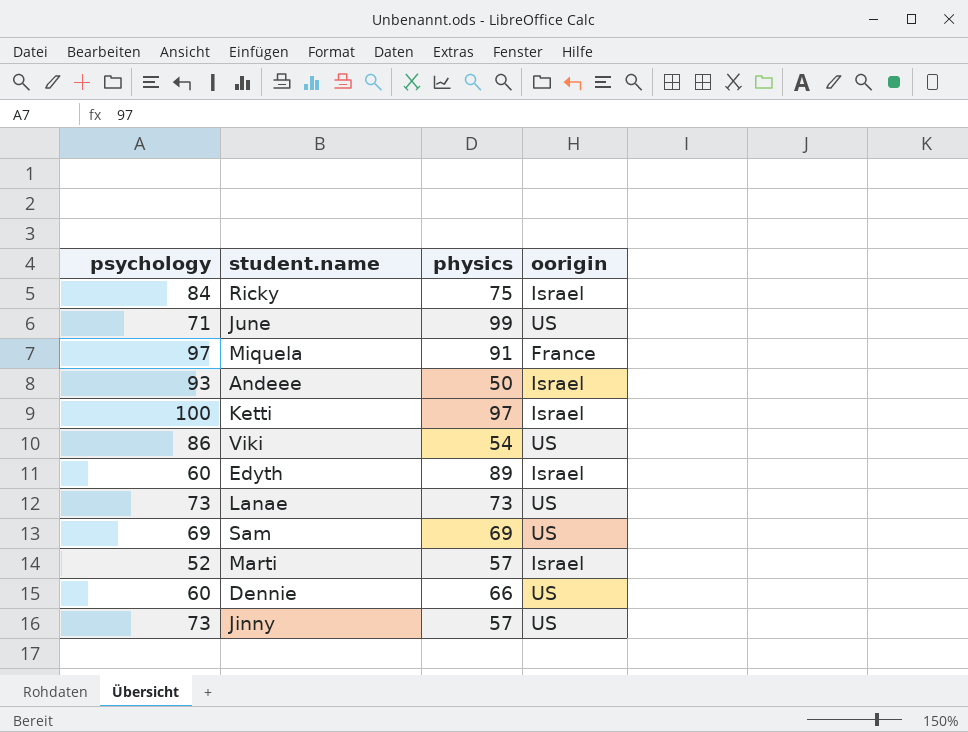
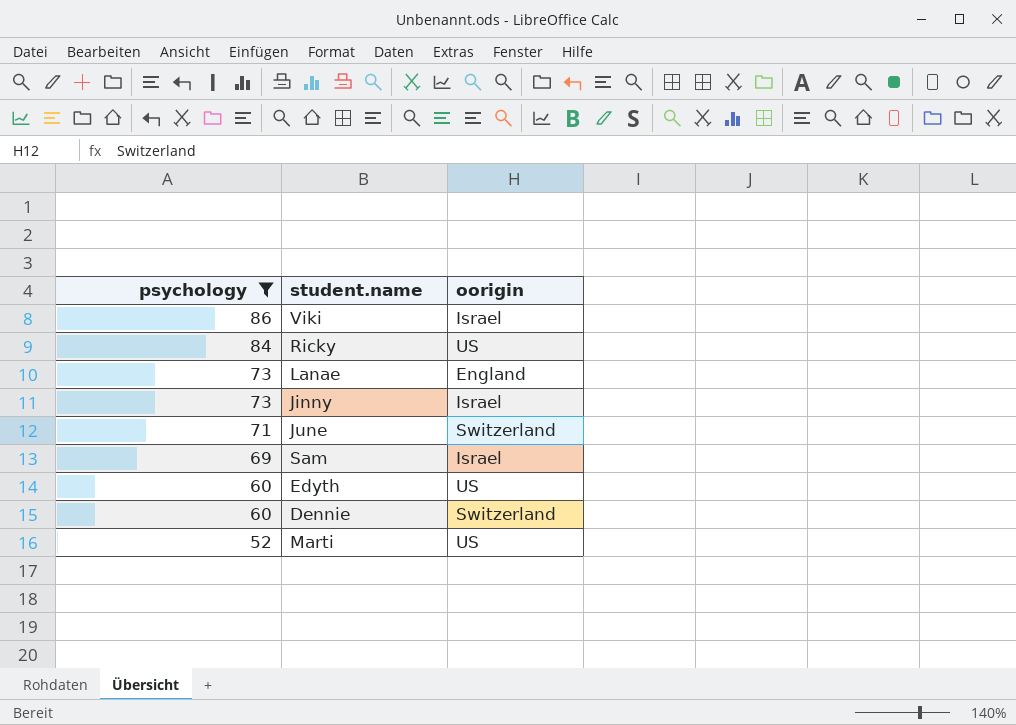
filter: none -> psychology <= 86
row order: none -> psychology descending
column physics | position: 3 -> none
Viki | oorigin: US -> Israel
Ricky | oorigin: Israel -> US
Lanae | oorigin: US -> England
Jinny | oorigin: US -> Israel
June | oorigin: US -> Switzerland
Sam | oorigin: US -> Israel
Edyth | oorigin: Israel -> US
Dennie | oorigin: US -> Switzerland
Marti | oorigin: Israel -> US

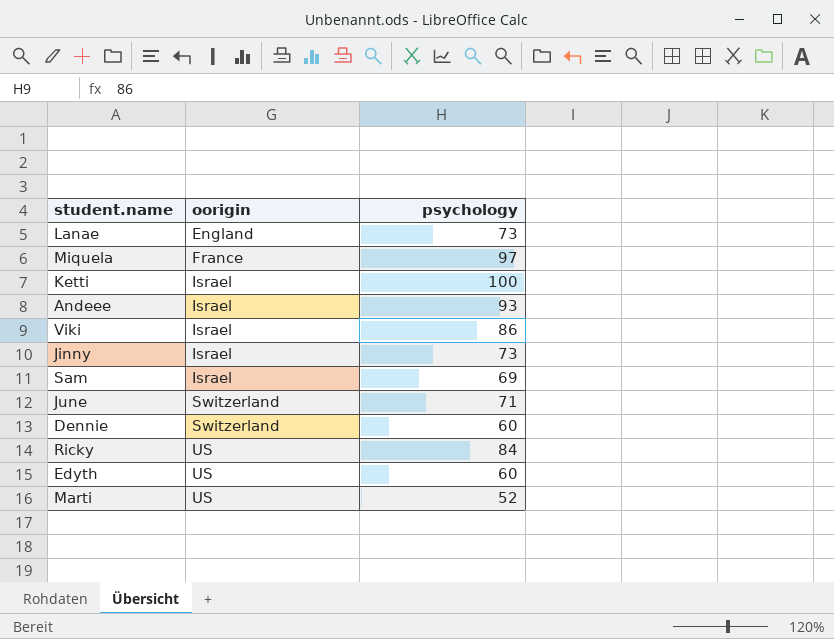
filter: psychology <= 86 -> none
row order: psychology descending -> oorigin ascending
column psychology | position: 1 -> 3

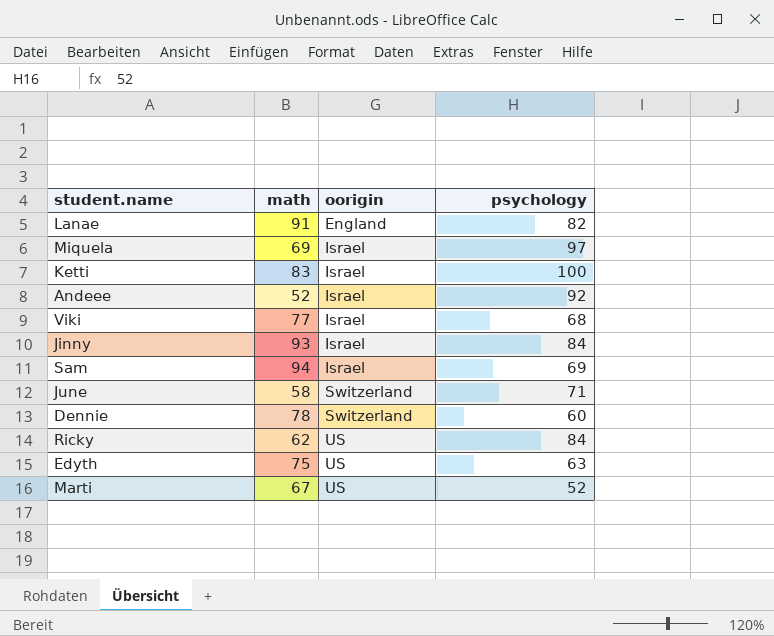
column math | position: none -> 2
Lanae | psychology: 73 -> 82
Miquela | oorigin: France -> Israel
Andeee | psychology: 93 -> 92
Viki | psychology: 86 -> 68
Jinny | psychology: 73 -> 84
Edyth | psychology: 60 -> 63

